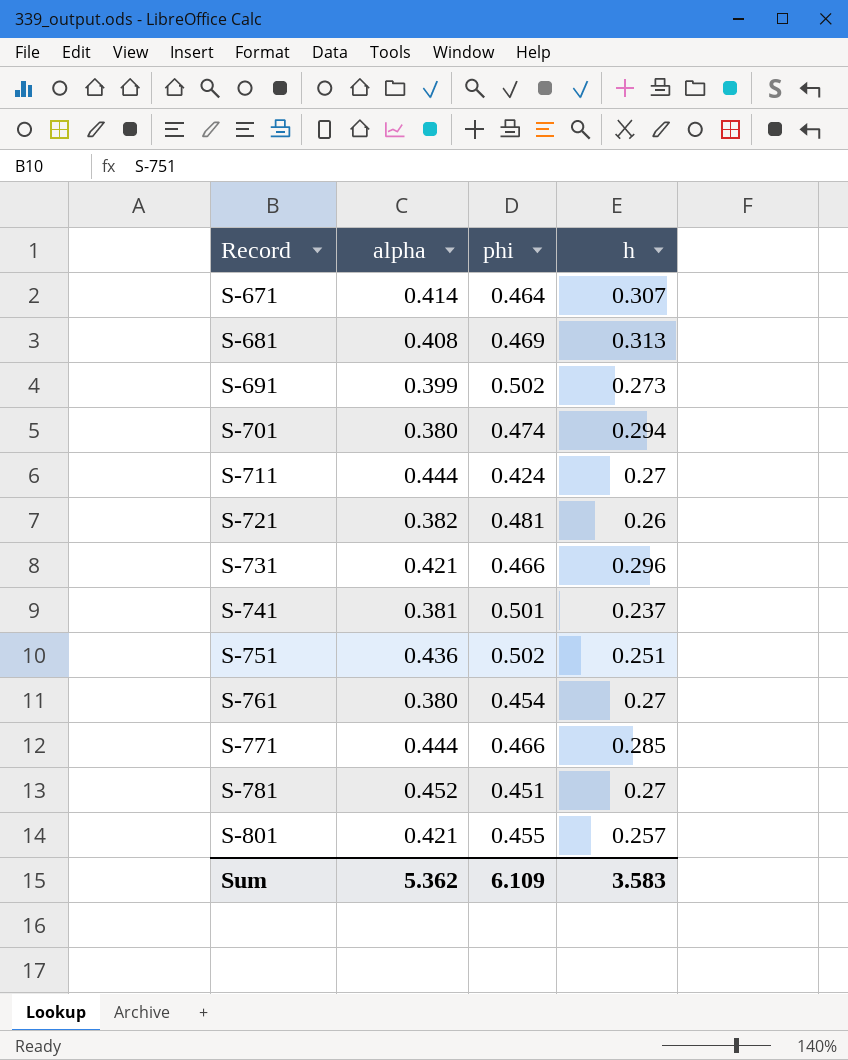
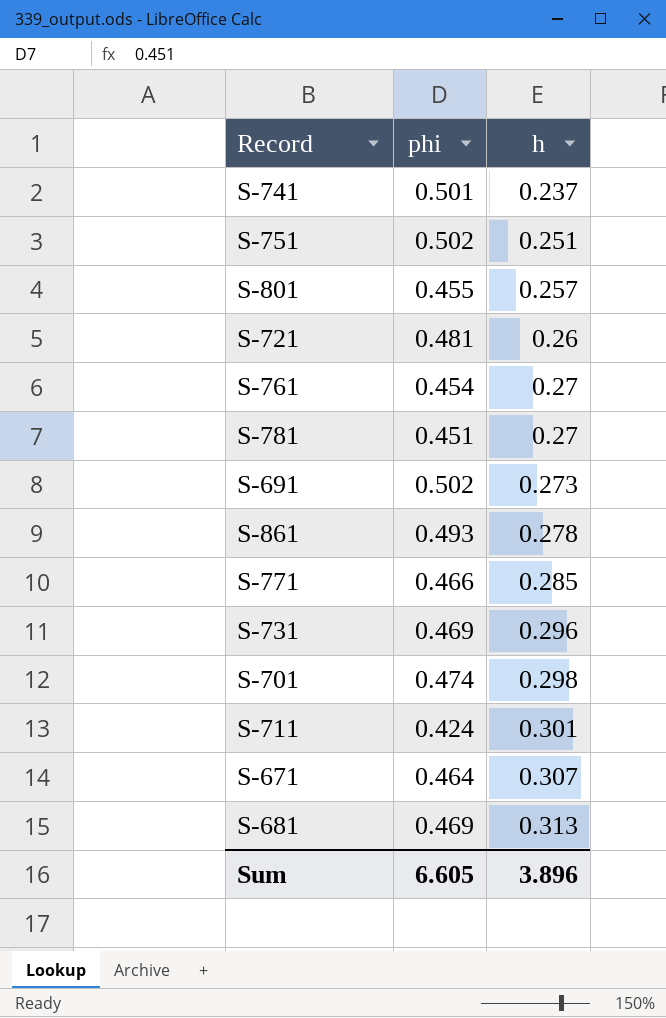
row order: Record ascending -> h ascending
column alpha | position: 2 -> none
row S-861: none -> 0.493 | 0.278
S-731 | phi: 0.466 -> 0.469
S-701 | h: 0.294 -> 0.298
S-711 | h: 0.27 -> 0.301
Sum | phi: 6.109 -> 6.605
Sum | h: 3.583 -> 3.896

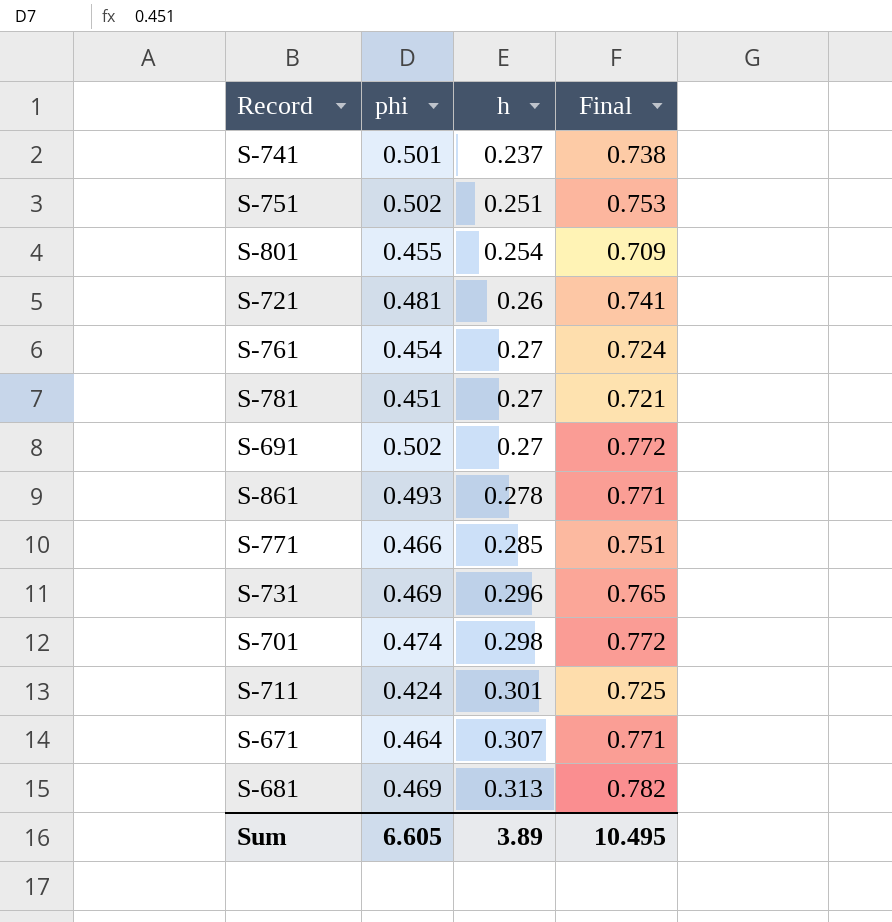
column Final | formula: none -> [phi] + [h]
S-801 | h: 0.257 -> 0.254
S-691 | h: 0.273 -> 0.27
Sum | h: 3.896 -> 3.89

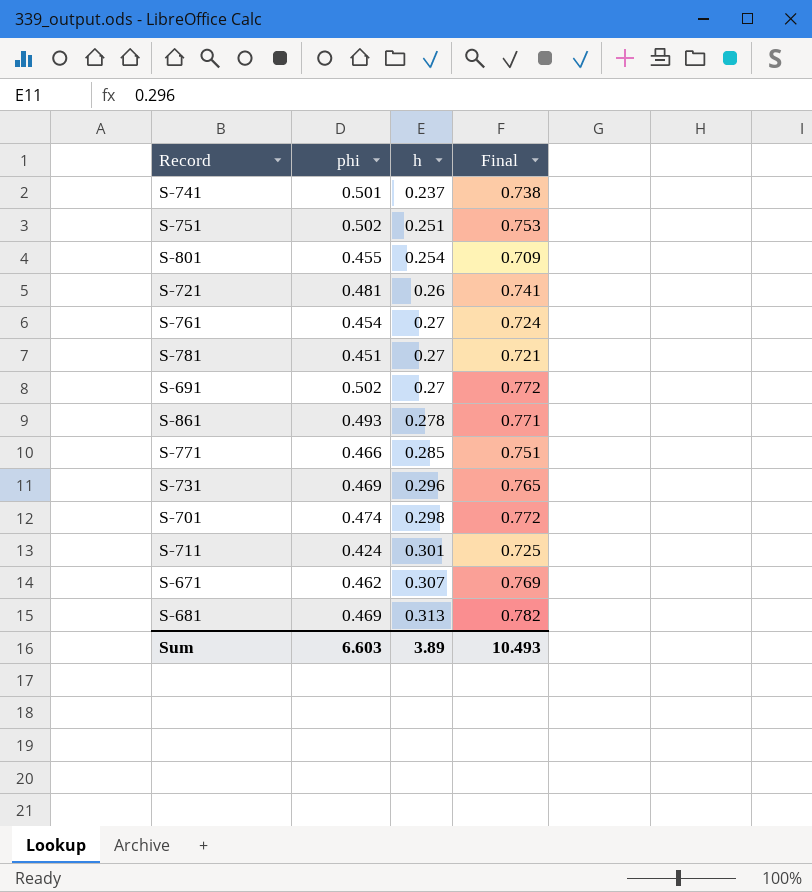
S-671 | phi: 0.464 -> 0.462
S-671 | Final: 0.771 -> 0.769
Sum | phi: 6.605 -> 6.603
Sum | Final: 10.495 -> 10.493

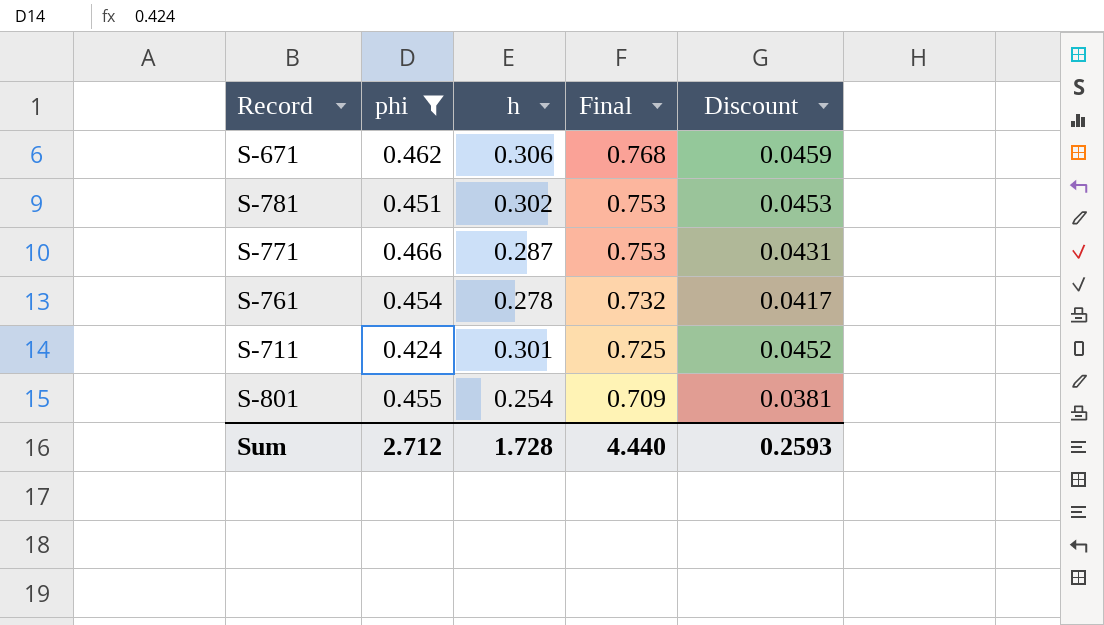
filter: none -> phi <= 0.466
row order: h ascending -> Final descending
column Discount | formula: none -> [h] * 0.15
S-671 | h: 0.307 -> 0.306
S-671 | Final: 0.769 -> 0.768
S-781 | h: 0.27 -> 0.302
S-781 | Final: 0.721 -> 0.753
S-771 | h: 0.285 -> 0.287
S-771 | Final: 0.751 -> 0.753
S-761 | h: 0.27 -> 0.278
S-761 | Final: 0.724 -> 0.732
Sum | phi: 6.603 -> 2.712
Sum | h: 3.89 -> 1.728
Sum | Final: 10.493 -> 4.440

